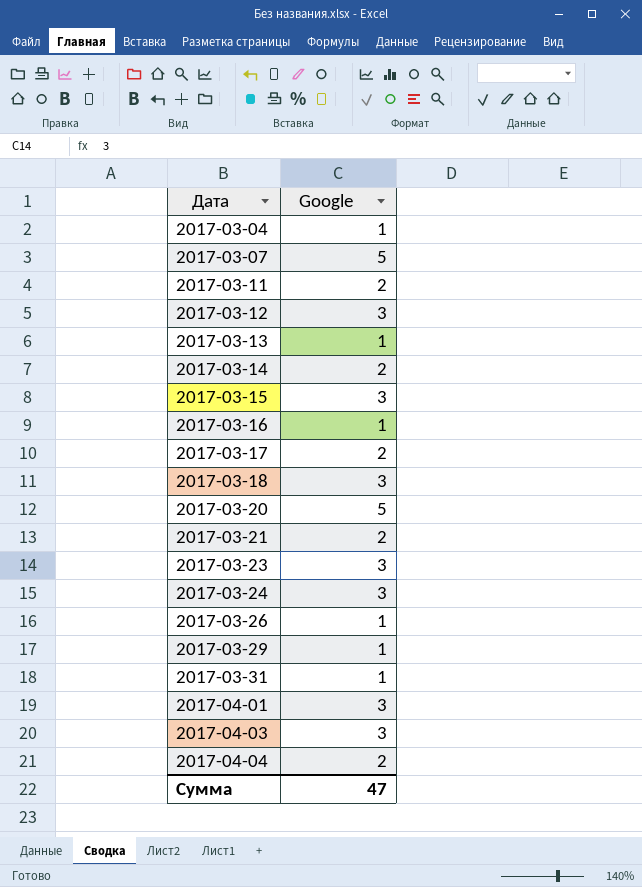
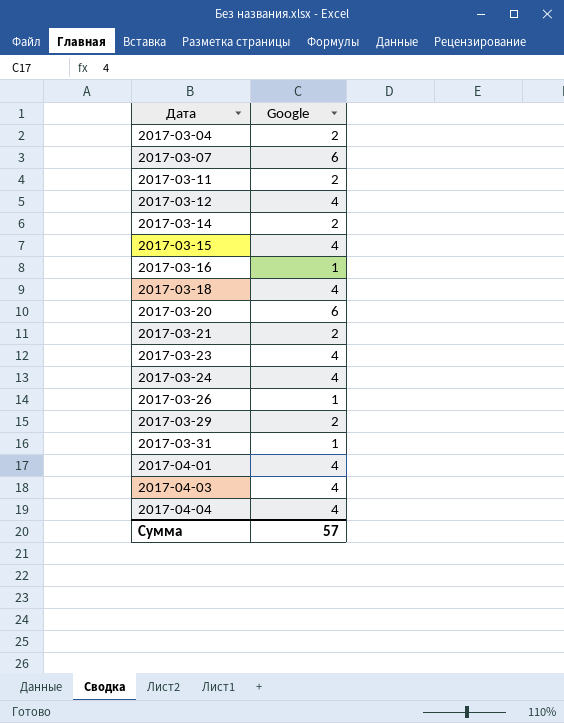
row 2017-03-13: 1 -> none
row 2017-03-17: 2 -> none
2017-03-04 | Google: 1 -> 2
2017-03-07 | Google: 5 -> 6
2017-03-12 | Google: 3 -> 4
2017-03-15 | Google: 3 -> 4
2017-03-18 | Google: 3 -> 4
2017-03-20 | Google: 5 -> 6
2017-03-23 | Google: 3 -> 4
2017-03-24 | Google: 3 -> 4
2017-03-29 | Google: 1 -> 2
2017-04-01 | Google: 3 -> 4
2017-04-03 | Google: 3 -> 4
2017-04-04 | Google: 2 -> 4
Сумма | Google: 47 -> 57

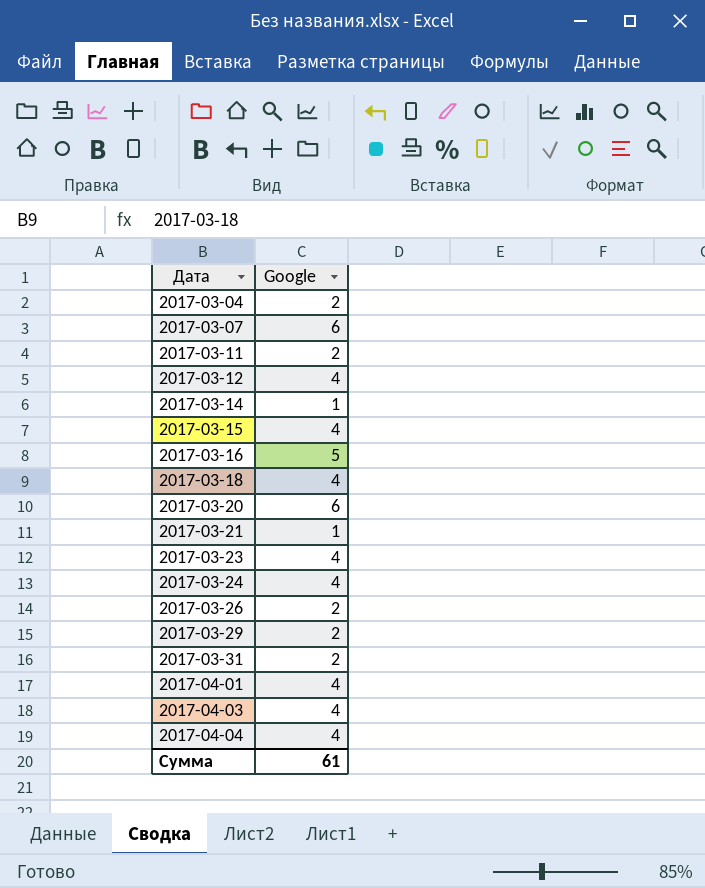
2017-03-14 | Google: 2 -> 1
2017-03-16 | Google: 1 -> 5
2017-03-21 | Google: 2 -> 1
2017-03-26 | Google: 1 -> 2
2017-03-31 | Google: 1 -> 2
Сумма | Google: 57 -> 61

